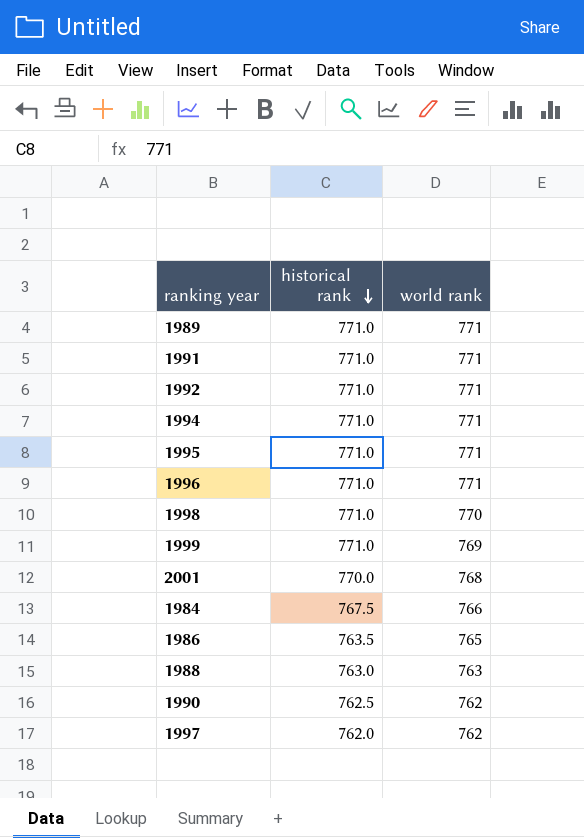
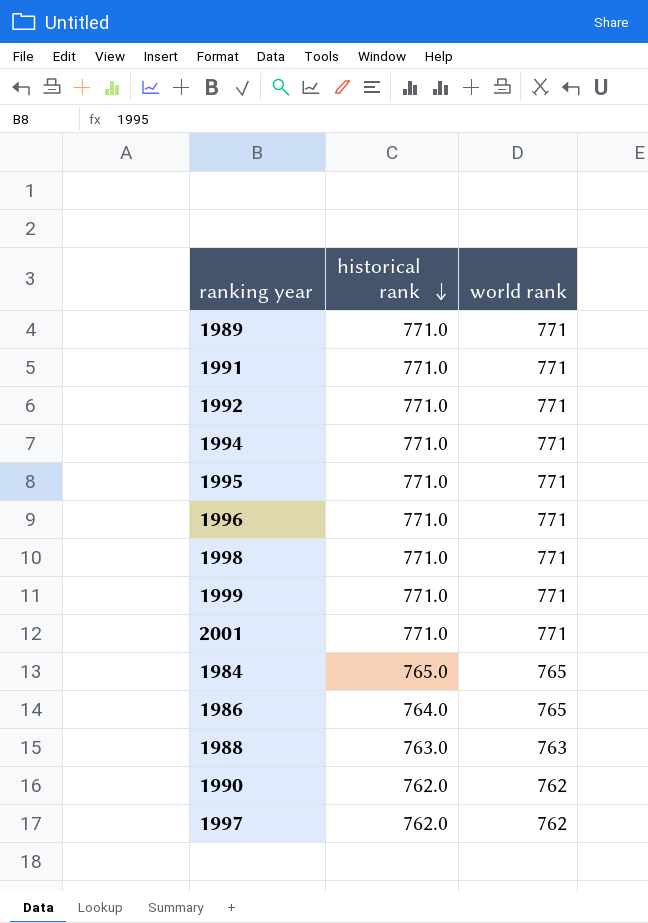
1998 | world rank: 770 -> 771
1999 | world rank: 769 -> 771
2001 | historical rank: 770.0 -> 771.0
2001 | world rank: 768 -> 771
1984 | historical rank: 767.5 -> 765.0
1984 | world rank: 766 -> 765
1986 | historical rank: 763.5 -> 764.0
1990 | historical rank: 762.5 -> 762.0

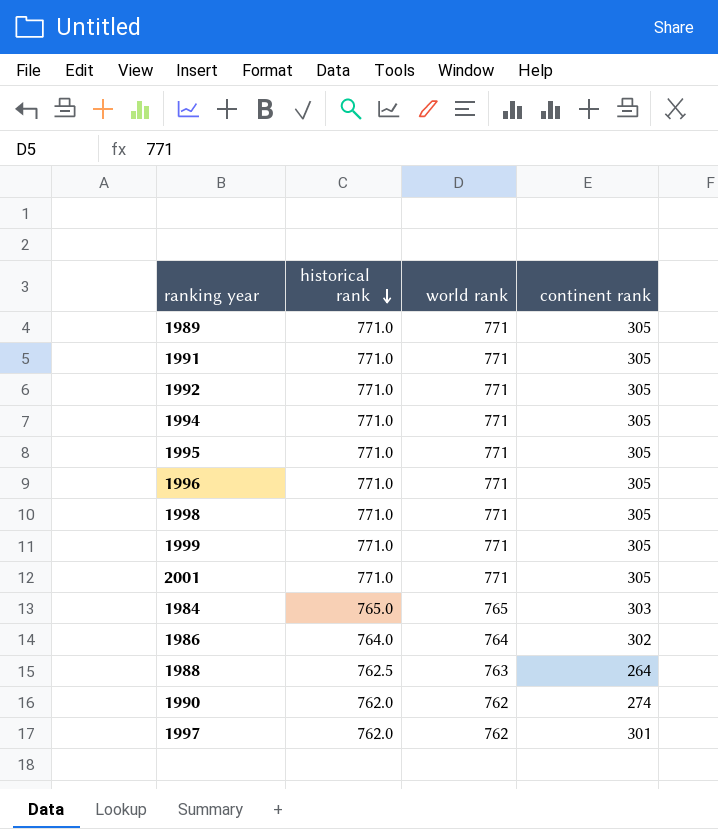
column continent rank | position: none -> 4
1986 | world rank: 765 -> 764
1988 | historical rank: 763.0 -> 762.5

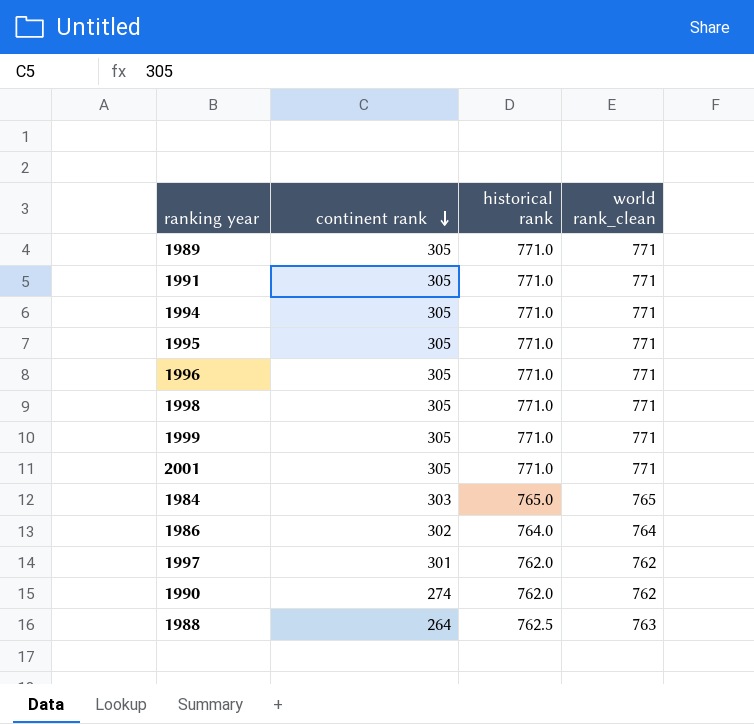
row order: historical rank descending -> continent rank descending
column continent rank | position: 4 -> 2
column name: world rank -> world rank_clean
row 1992: 771.0 | 771 | 305 -> none

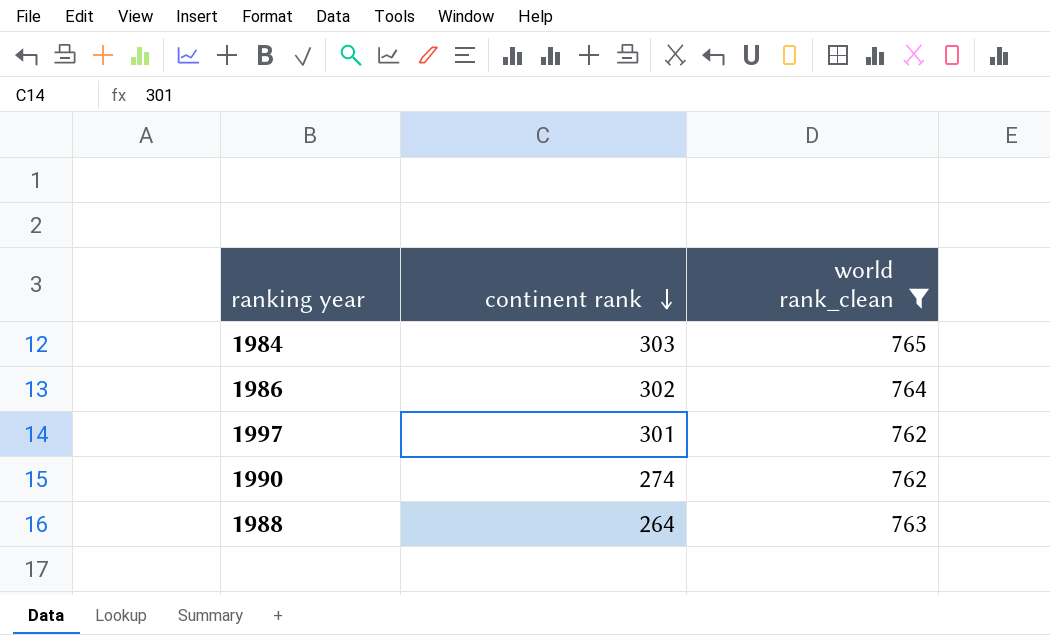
filter: none -> world rank_clean != 771
column historical rank | position: 3 -> none

